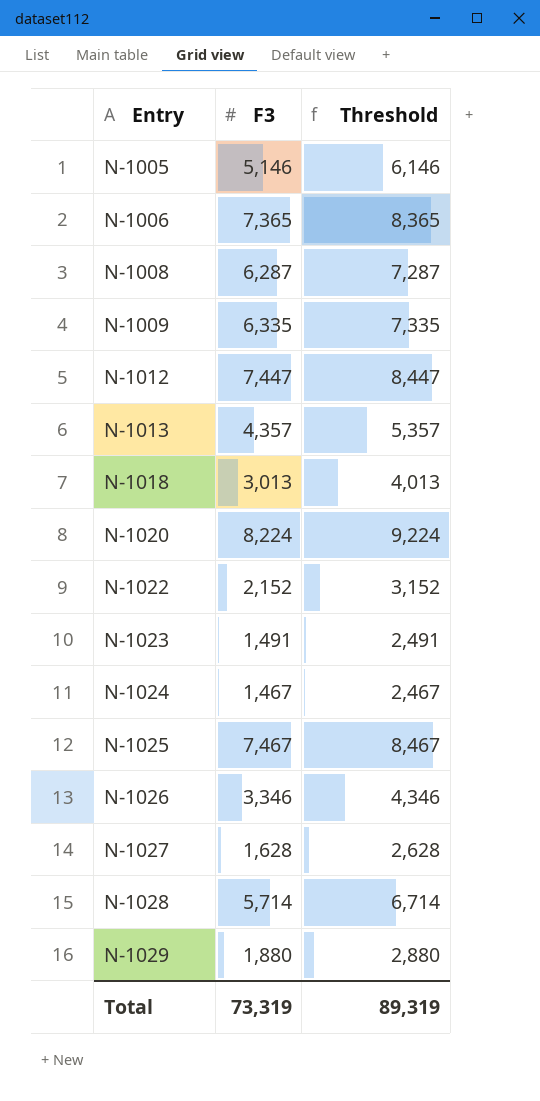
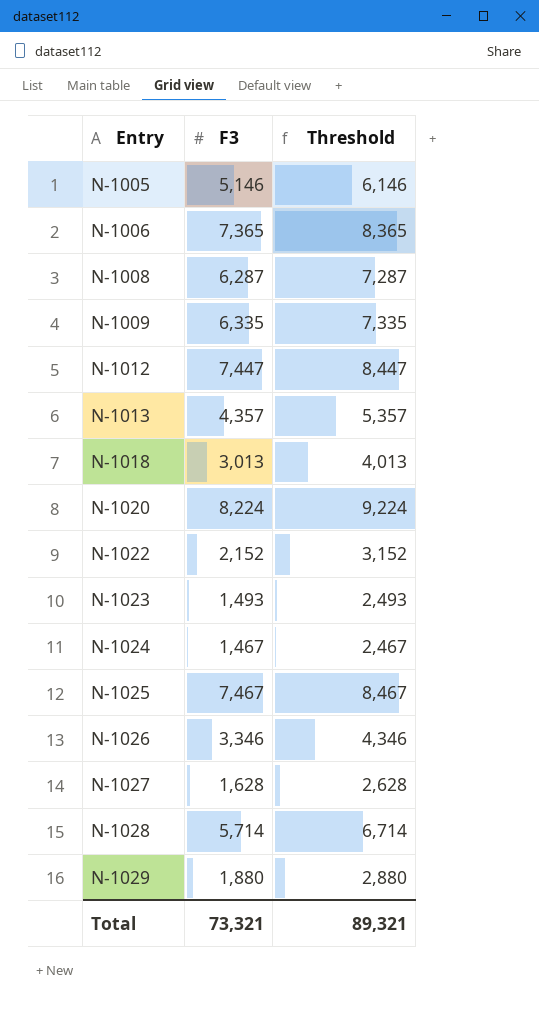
N-1023 | F3: 1,491 -> 1,493
N-1023 | Threshold: 2,491 -> 2,493
Total | F3: 73,319 -> 73,321
Total | Threshold: 89,319 -> 89,321

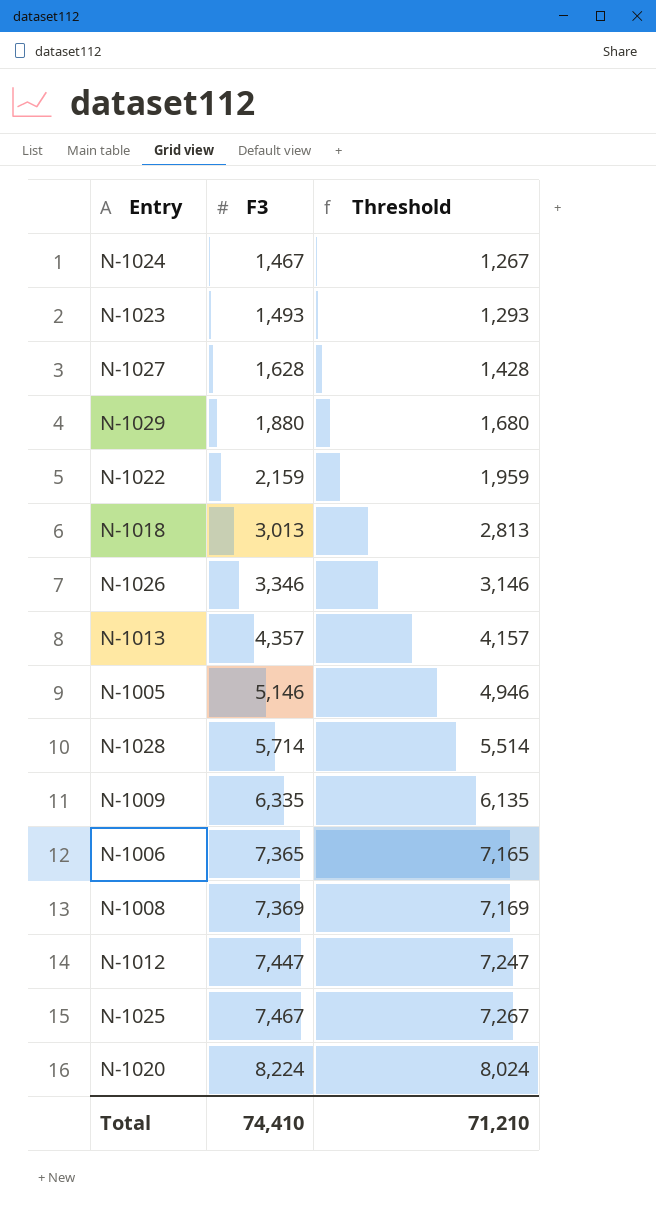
row order: Entry ascending -> F3 ascending
column Threshold | formula: [F3] + 1000 -> [F3] - 200
N-1022 | F3: 2,152 -> 2,159
N-1008 | F3: 6,287 -> 7,369
Total | F3: 73,321 -> 74,410
Total | Threshold: 89,321 -> 71,210

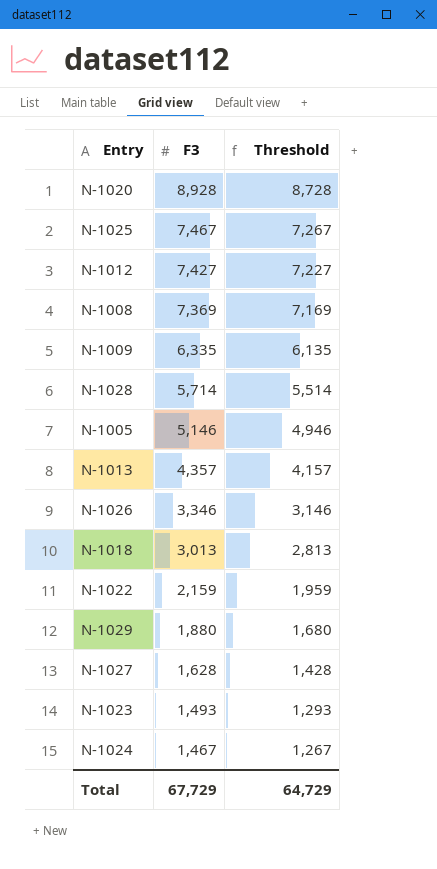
row order: F3 ascending -> F3 descending
row N-1006: 7,365 | 7,165 -> none
N-1020 | F3: 8,224 -> 8,928
N-1020 | Threshold: 8,024 -> 8,728
N-1012 | F3: 7,447 -> 7,427
N-1012 | Threshold: 7,247 -> 7,227
Total | F3: 74,410 -> 67,729
Total | Threshold: 71,210 -> 64,729

